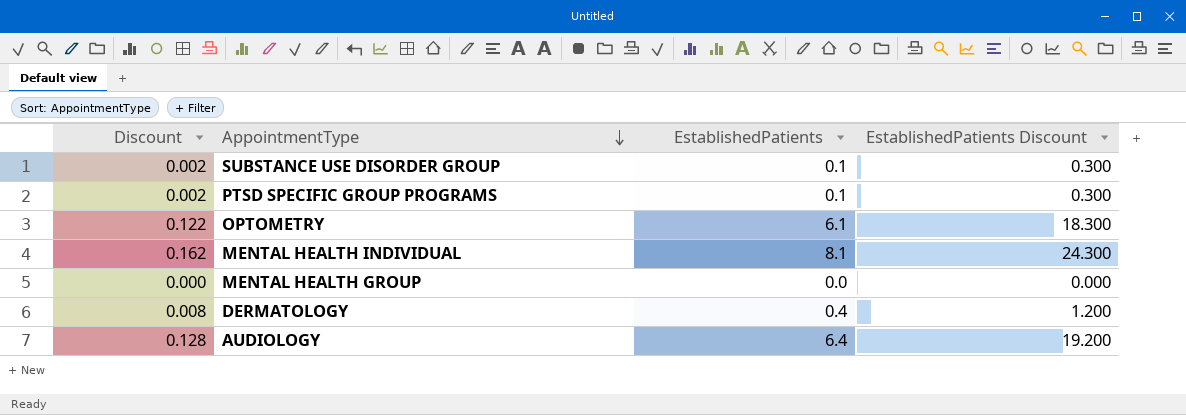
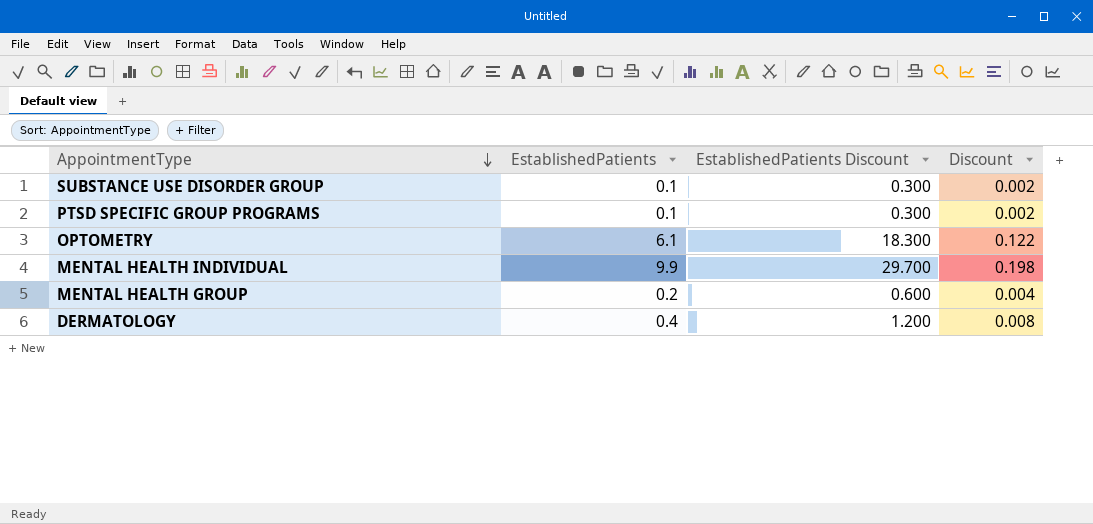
column Discount | position: 1 -> 4
row AUDIOLOGY: 0.128 | 6.4 | 19.200 -> none
MENTAL HEALTH INDIVIDUAL | EstablishedPatients: 8.1 -> 9.9
MENTAL HEALTH INDIVIDUAL | EstablishedPatients Discount: 24.300 -> 29.700
MENTAL HEALTH INDIVIDUAL | Discount: 0.162 -> 0.198
MENTAL HEALTH GROUP | EstablishedPatients: 0.0 -> 0.2
MENTAL HEALTH GROUP | EstablishedPatients Discount: 0.000 -> 0.600
MENTAL HEALTH GROUP | Discount: 0.000 -> 0.004

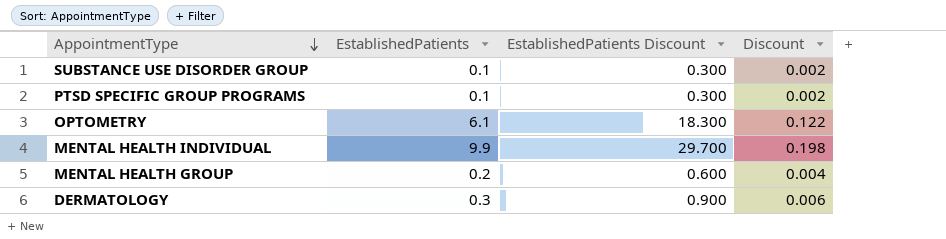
DERMATOLOGY | EstablishedPatients: 0.4 -> 0.3
DERMATOLOGY | EstablishedPatients Discount: 1.200 -> 0.900
DERMATOLOGY | Discount: 0.008 -> 0.006

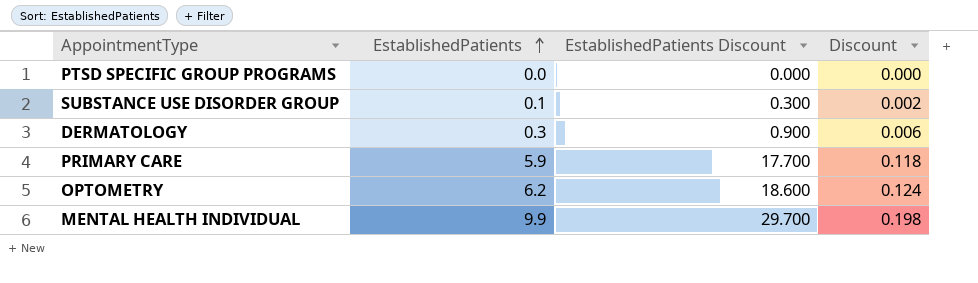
row order: AppointmentType descending -> EstablishedPatients ascending
row MENTAL HEALTH GROUP: 0.2 | 0.600 | 0.004 -> none
PTSD SPECIFIC GROUP PROGRAMS | EstablishedPatients: 0.1 -> 0.0
PTSD SPECIFIC GROUP PROGRAMS | EstablishedPatients Discount: 0.300 -> 0.000
PTSD SPECIFIC GROUP PROGRAMS | Discount: 0.002 -> 0.000
row PRIMARY CARE: none -> 5.9 | 17.700 | 0.118
OPTOMETRY | EstablishedPatients: 6.1 -> 6.2
OPTOMETRY | EstablishedPatients Discount: 18.300 -> 18.600
OPTOMETRY | Discount: 0.122 -> 0.124

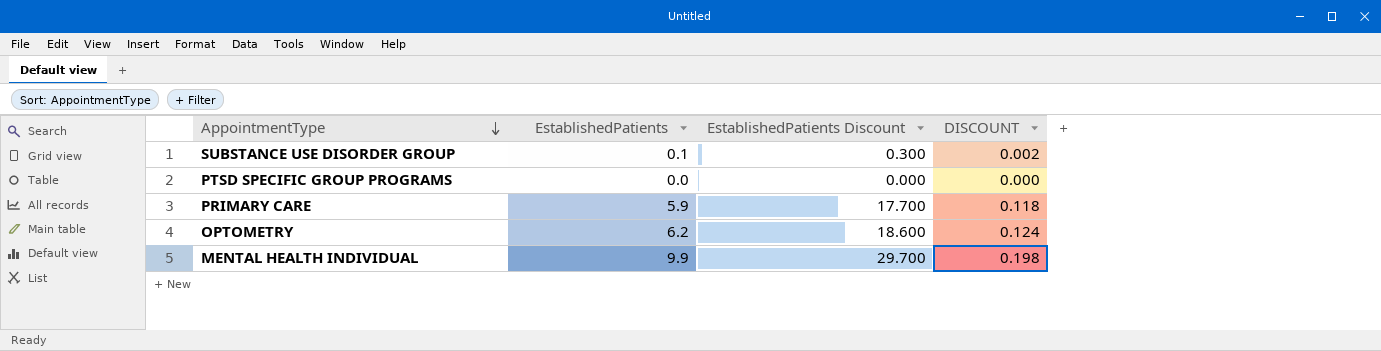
row order: EstablishedPatients ascending -> AppointmentType descending
column name: Discount -> DISCOUNT
row DERMATOLOGY: 0.3 | 0.900 | 0.006 -> none

